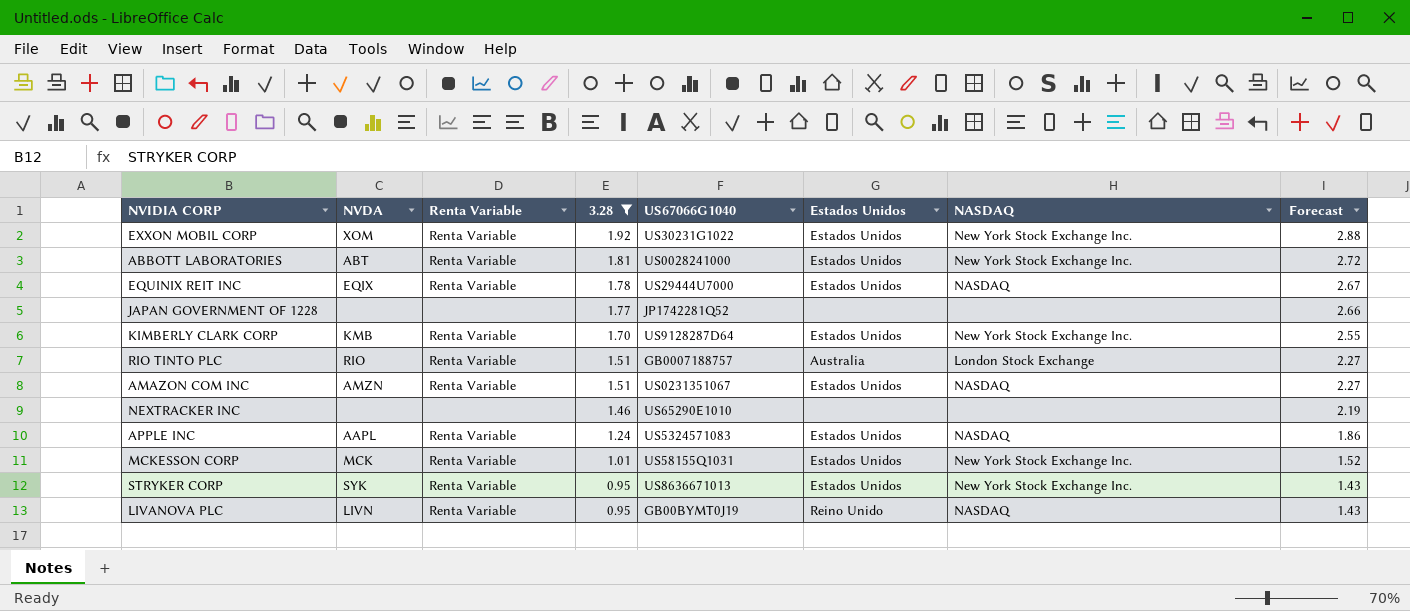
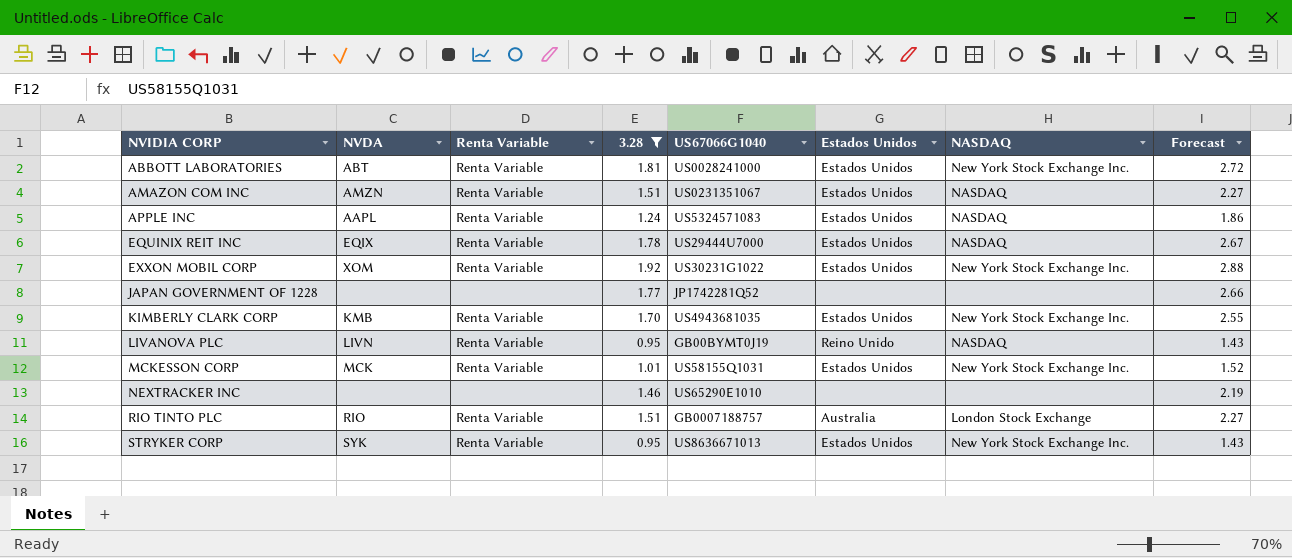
row order: 3.28 descending -> NVIDIA CORP ascending
KIMBERLY CLARK CORP | US67066G1040: US9128287D64 -> US4943681035

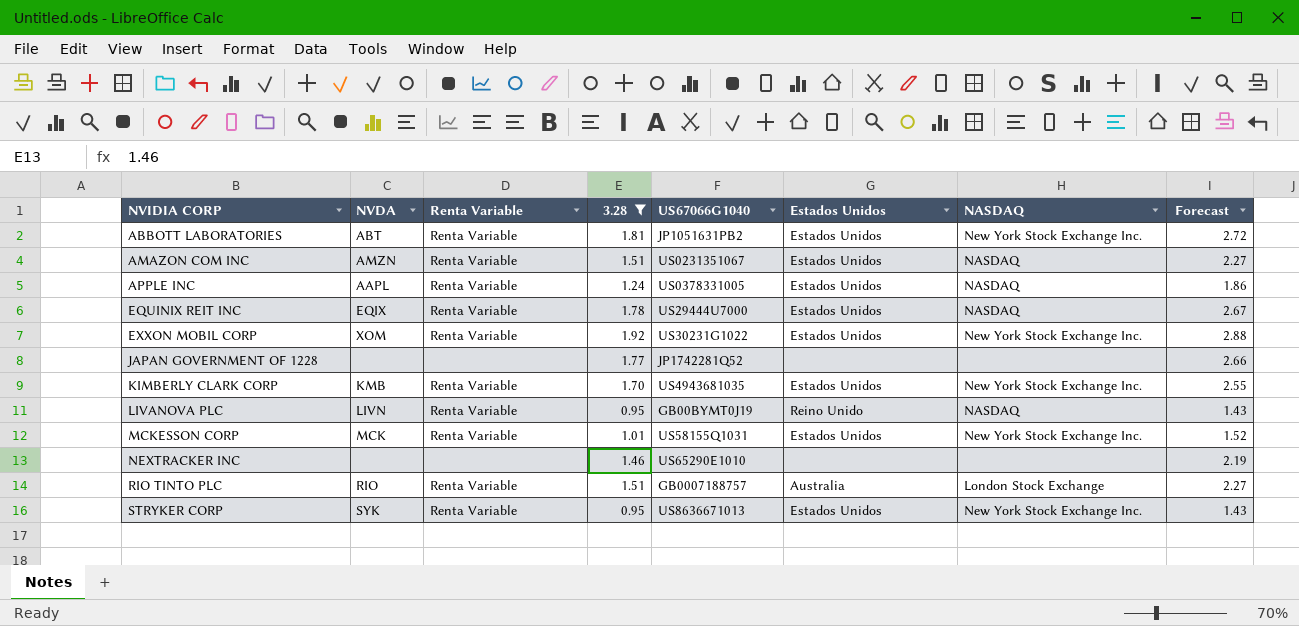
ABBOTT LABORATORIES | US67066G1040: US0028241000 -> JP1051631PB2
APPLE INC | US67066G1040: US5324571083 -> US0378331005

